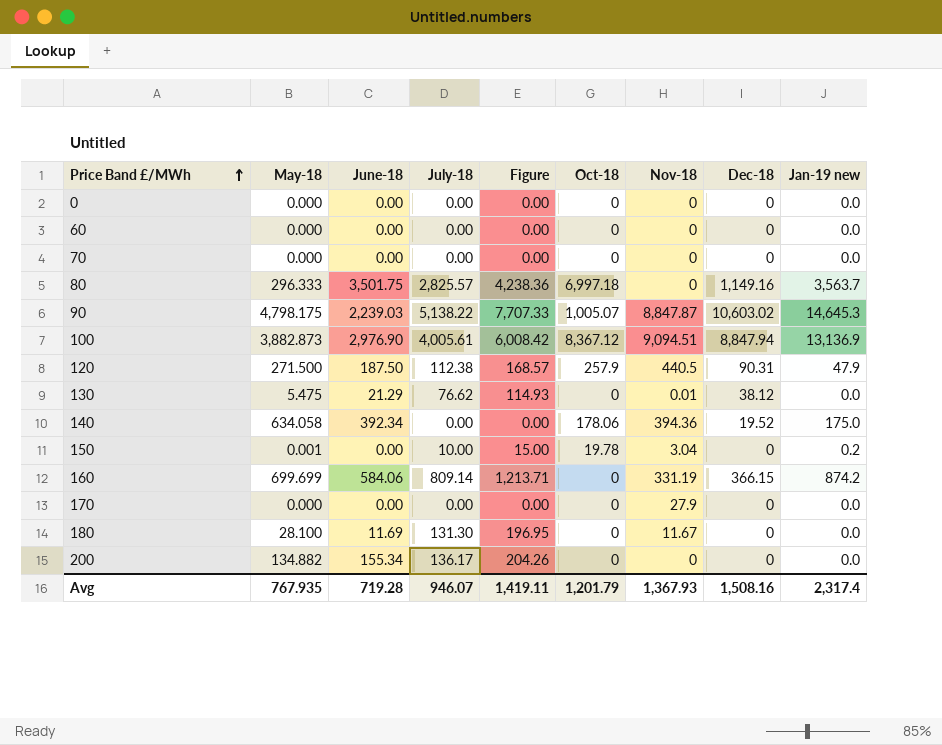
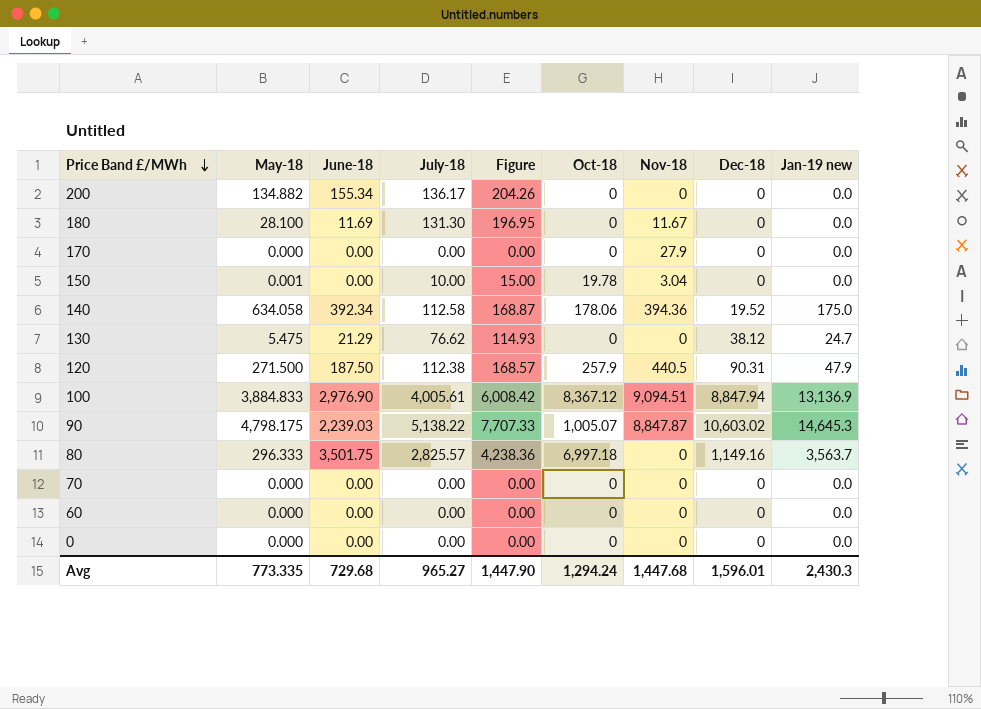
row order: Price Band £/MWh ascending -> Price Band £/MWh descending
row 160: 699.699 | 584.06 | 809.14 | 1,213.71 | 0 | 331.19 | 366.15 | 874.2 -> none
150 | Jan-19 new: 0.2 -> 0.0
140 | July-18: 0.00 -> 112.58
140 | Figure: 0.00 -> 168.87
130 | Nov-18: 0.01 -> 0
130 | Jan-19 new: 0.0 -> 24.7
100 | May-18: 3,882.873 -> 3,884.833
Avg | May-18: 767.935 -> 773.335
Avg | June-18: 719.28 -> 729.68
Avg | July-18: 946.07 -> 965.27
Avg | Figure: 1,419.11 -> 1,447.90
Avg | Oct-18: 1,201.79 -> 1,294.24
Avg | Nov-18: 1,367.93 -> 1,447.68
Avg | Dec-18: 1,508.16 -> 1,596.01
Avg | Jan-19 new: 2,317.4 -> 2,430.3

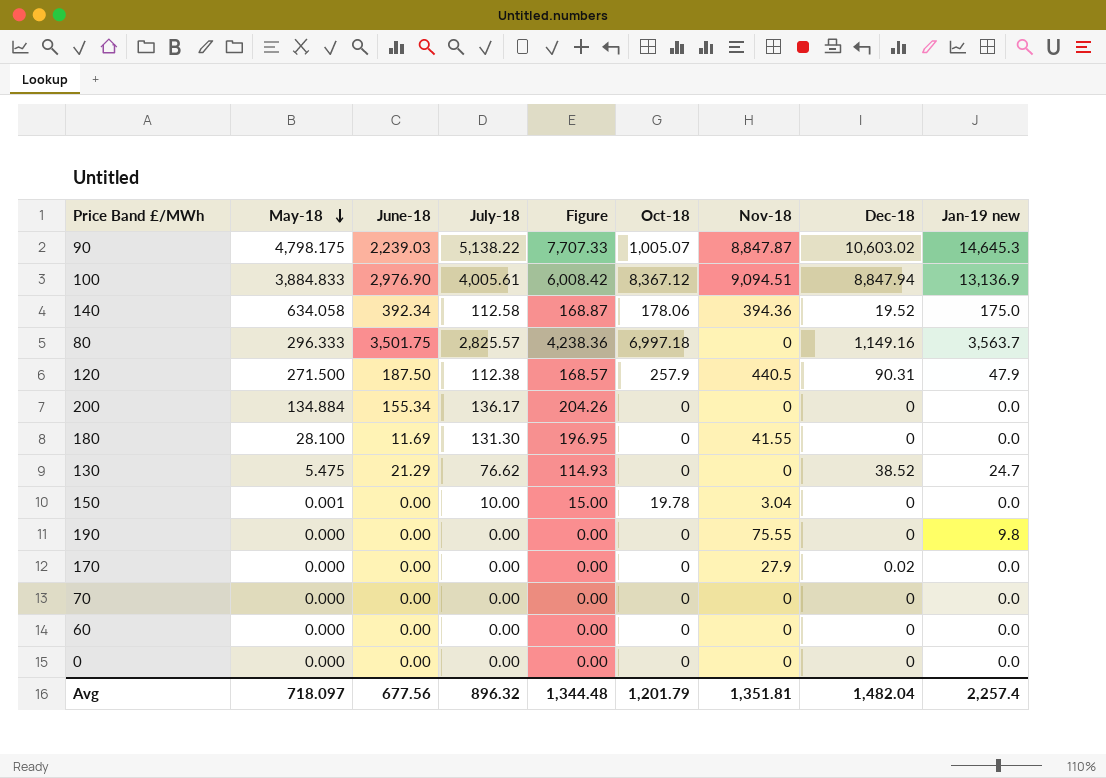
row order: Price Band £/MWh descending -> May-18 descending
200 | May-18: 134.882 -> 134.884
180 | Nov-18: 11.67 -> 41.55
130 | Dec-18: 38.12 -> 38.52
row 190: none -> 0.000 | 0.00 | 0.00 | 0.00 | 0 | 75.55 | 0 | 9.8
170 | Dec-18: 0 -> 0.02
Avg | May-18: 773.335 -> 718.097
Avg | June-18: 729.68 -> 677.56
Avg | July-18: 965.27 -> 896.32
Avg | Figure: 1,447.90 -> 1,344.48
Avg | Oct-18: 1,294.24 -> 1,201.79
Avg | Nov-18: 1,447.68 -> 1,351.81
Avg | Dec-18: 1,596.01 -> 1,482.04
Avg | Jan-19 new: 2,430.3 -> 2,257.4

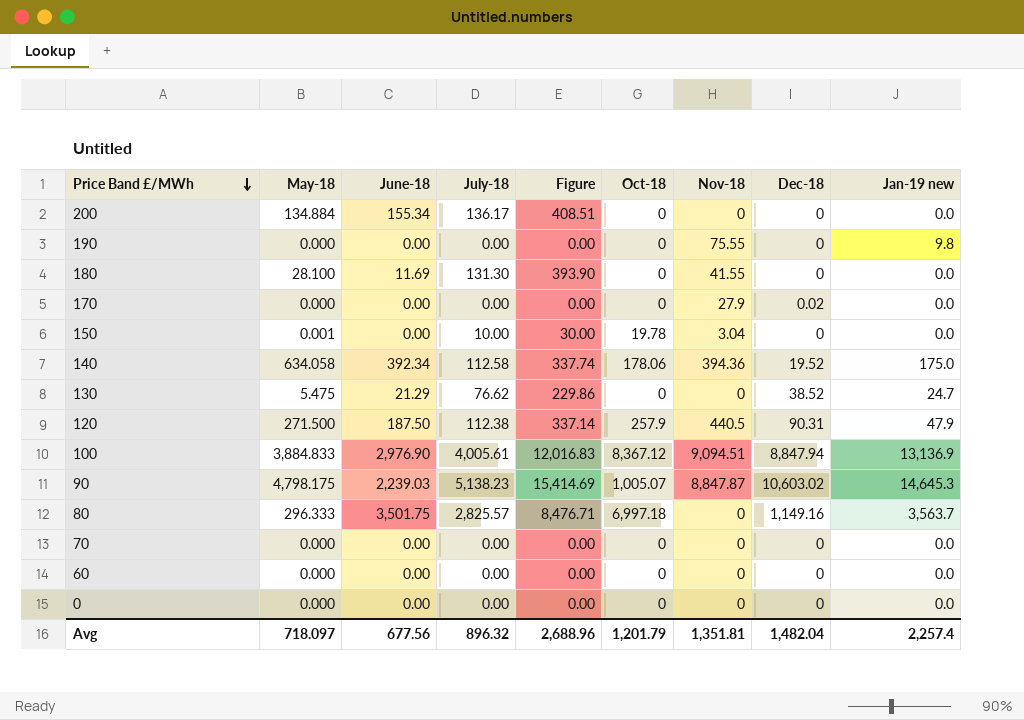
row order: May-18 descending -> Price Band £/MWh descending
column Figure | formula: [July-18] * 1.5 -> [July-18] * 3
90 | July-18: 5,138.22 -> 5,138.23
Avg | Figure: 1,344.48 -> 2,688.96

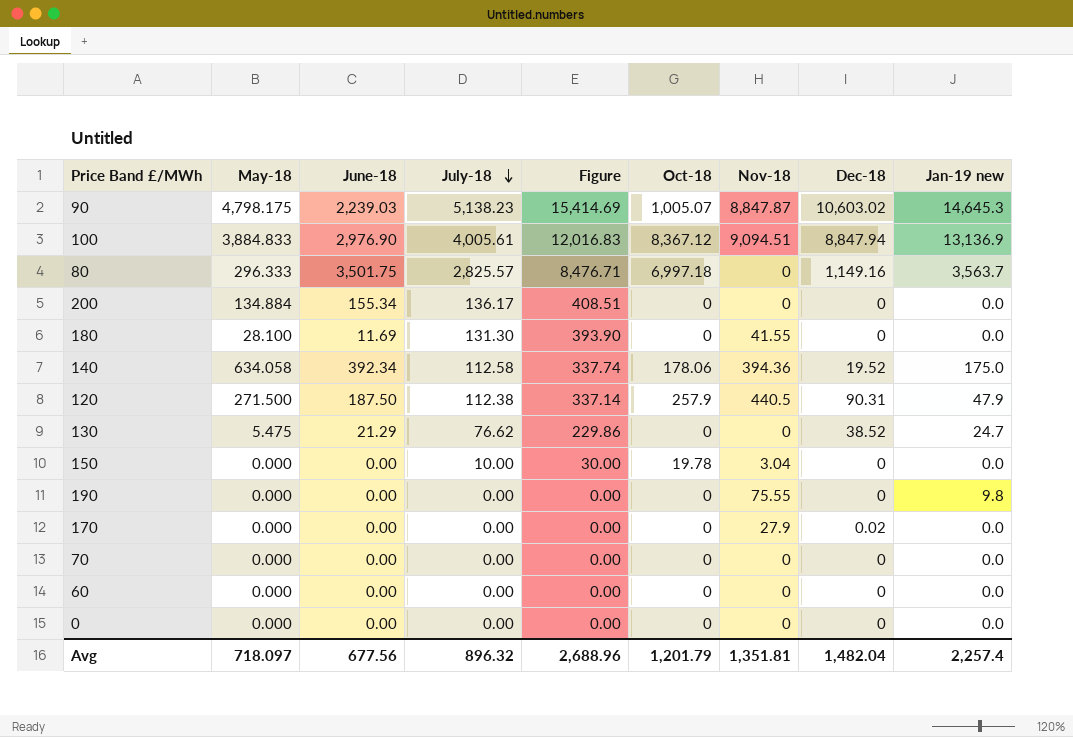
row order: Price Band £/MWh descending -> July-18 descending
150 | May-18: 0.001 -> 0.000

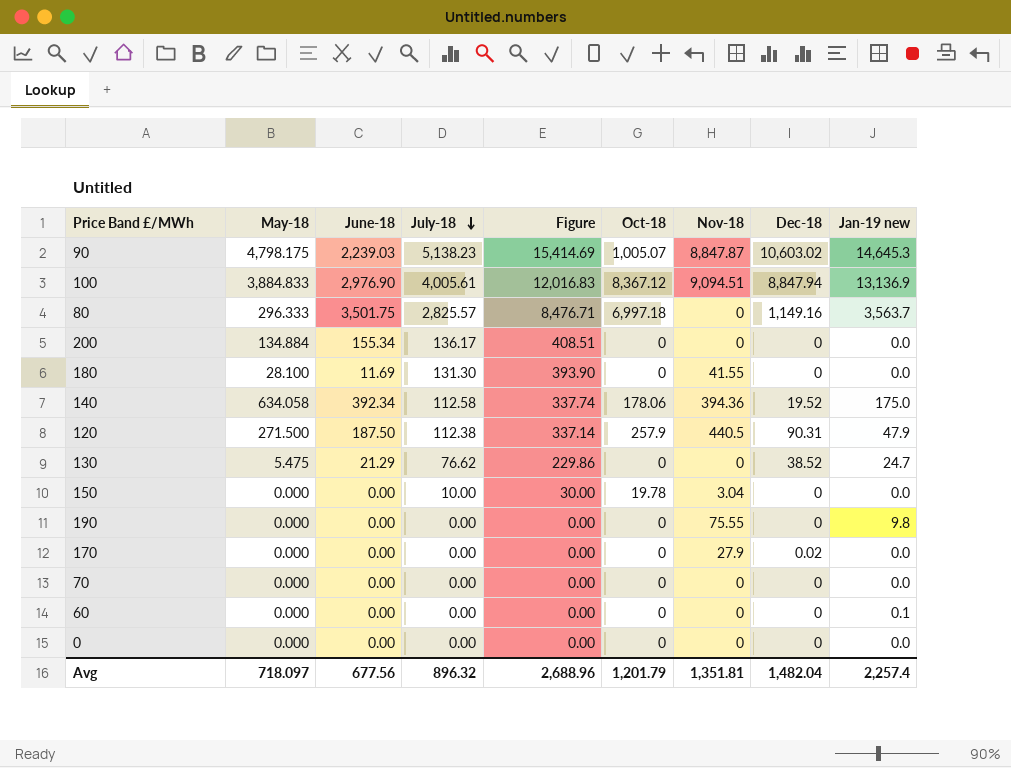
60 | Jan-19 new: 0.0 -> 0.1

